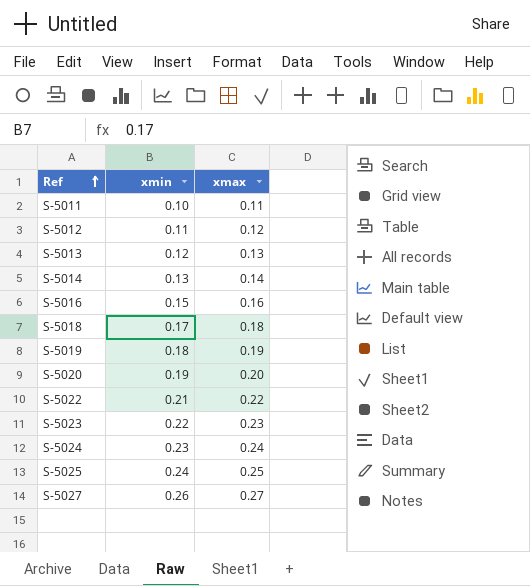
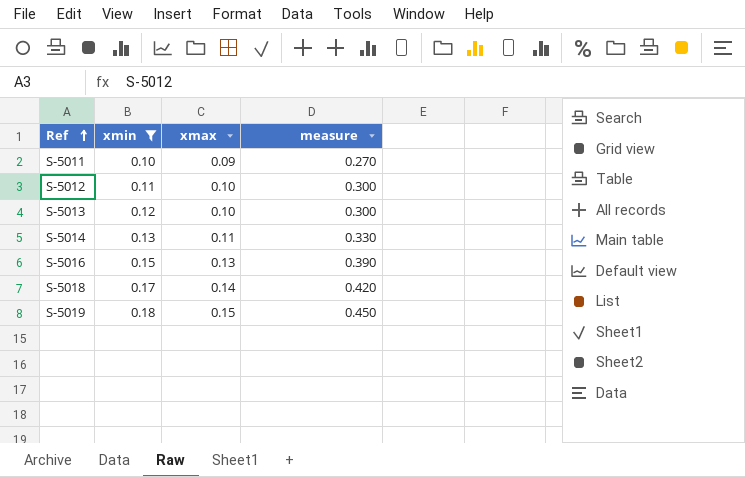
filter: none -> xmin <= 0.18
column measure | formula: none -> [xmax] * 3
S-5011 | xmax: 0.11 -> 0.09
S-5012 | xmax: 0.12 -> 0.10
S-5013 | xmax: 0.13 -> 0.10
S-5014 | xmax: 0.14 -> 0.11
S-5016 | xmax: 0.16 -> 0.13
S-5018 | xmax: 0.18 -> 0.14
S-5019 | xmax: 0.19 -> 0.15

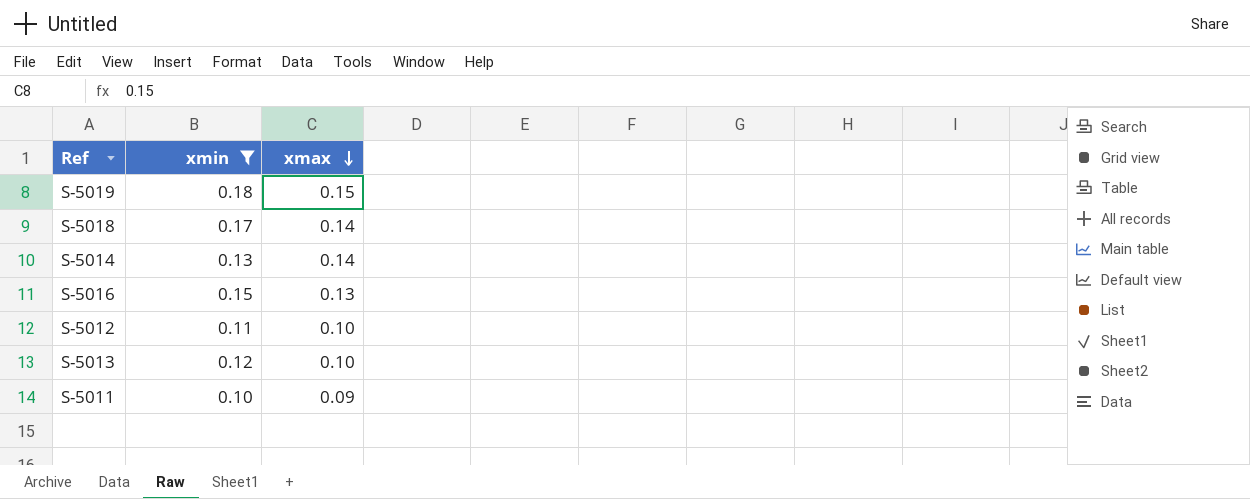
row order: Ref ascending -> xmax descending
column measure | formula: [xmax] * 3 -> none
S-5014 | xmax: 0.11 -> 0.14

